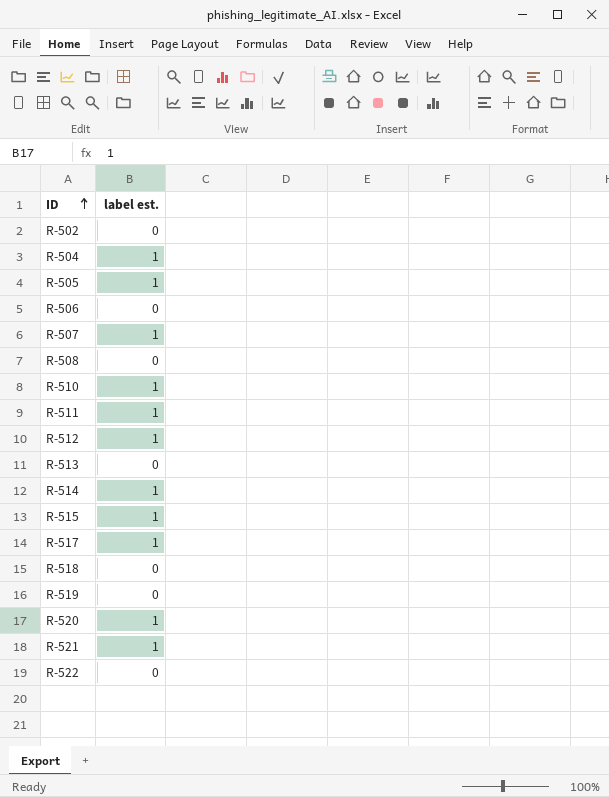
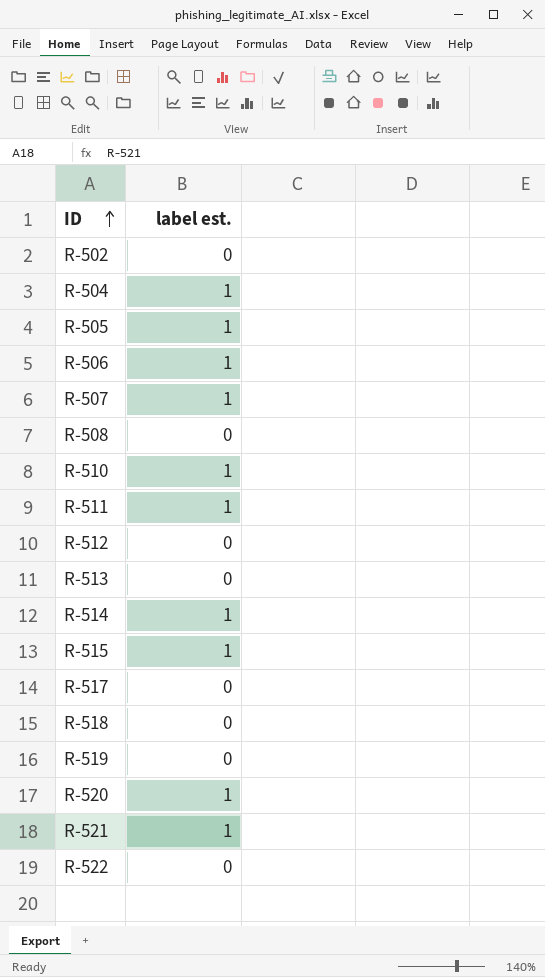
R-506 | label est.: 0 -> 1
R-512 | label est.: 1 -> 0
R-517 | label est.: 1 -> 0

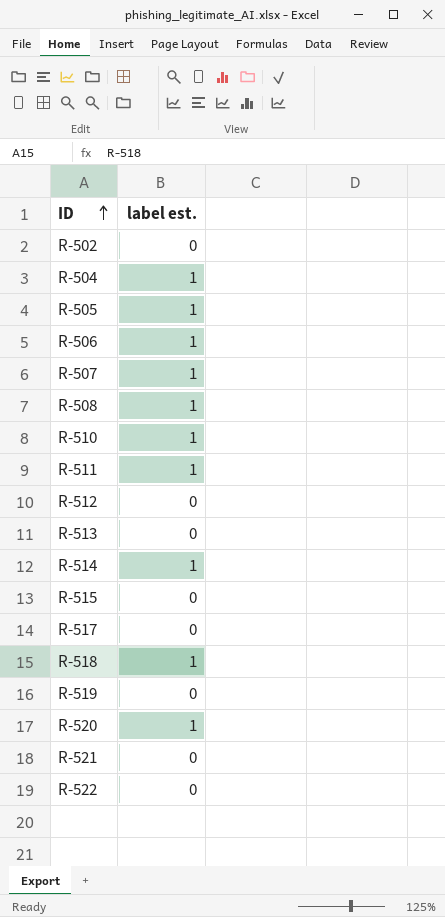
R-508 | label est.: 0 -> 1
R-515 | label est.: 1 -> 0
R-518 | label est.: 0 -> 1
R-521 | label est.: 1 -> 0

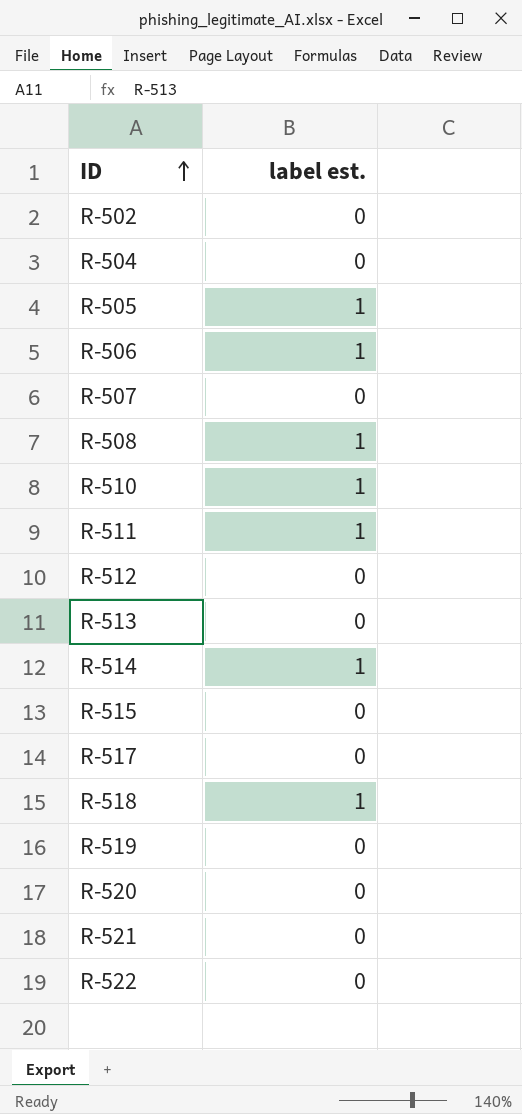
R-504 | label est.: 1 -> 0
R-507 | label est.: 1 -> 0
R-520 | label est.: 1 -> 0

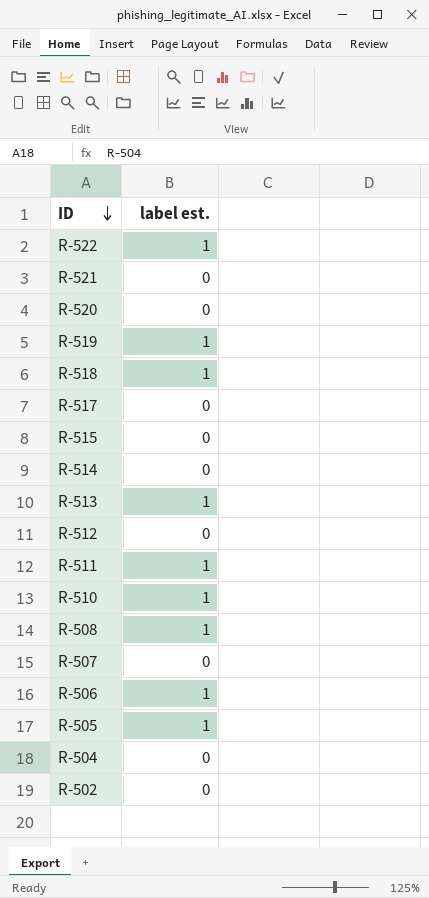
row order: ID ascending -> ID descending
R-522 | label est.: 0 -> 1
R-519 | label est.: 0 -> 1
R-514 | label est.: 1 -> 0
R-513 | label est.: 0 -> 1

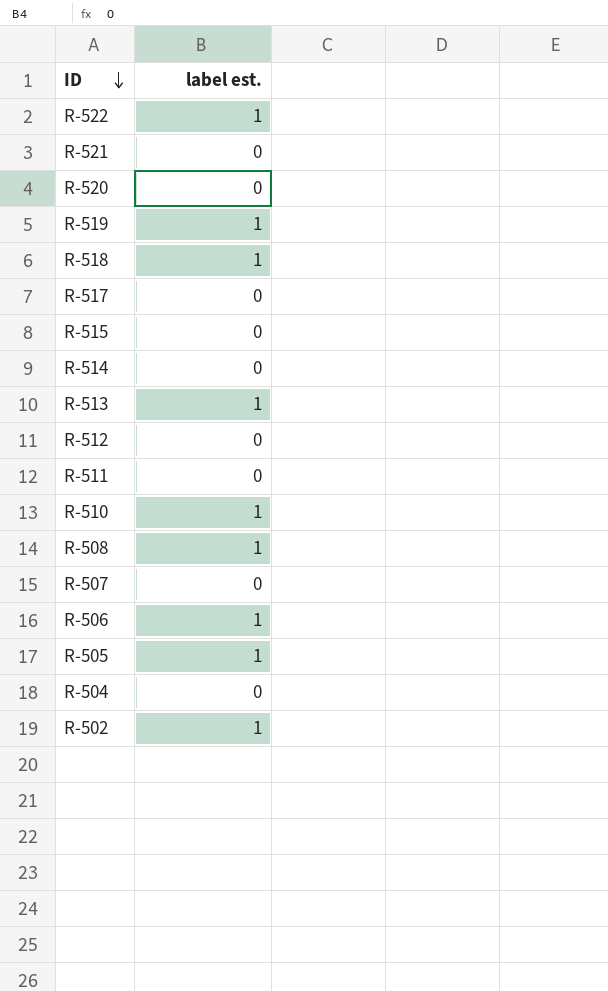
R-511 | label est.: 1 -> 0
R-502 | label est.: 0 -> 1

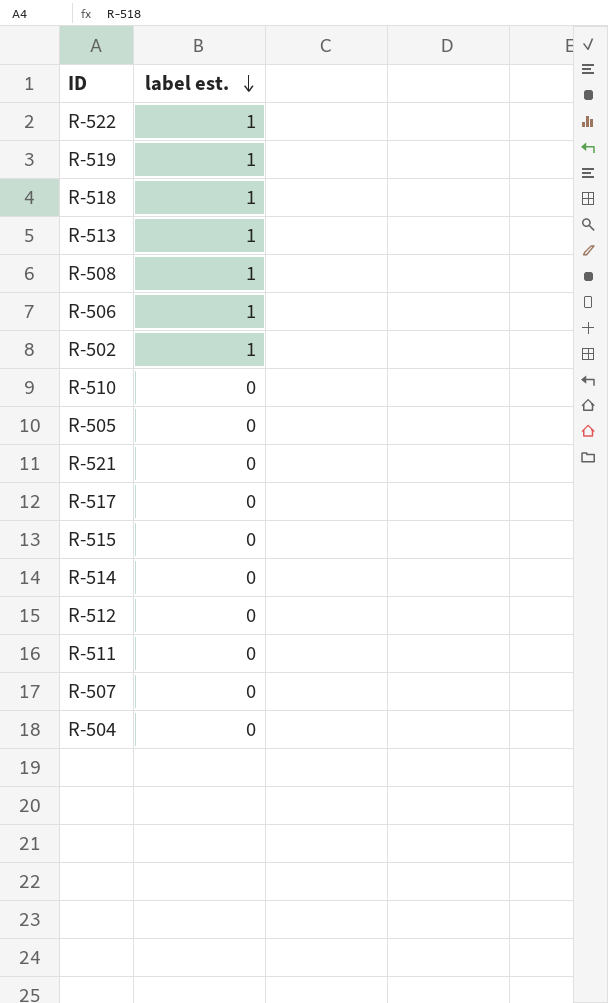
row order: ID descending -> label est. descending
row R-520: 0 -> none
R-510 | label est.: 1 -> 0
R-505 | label est.: 1 -> 0

